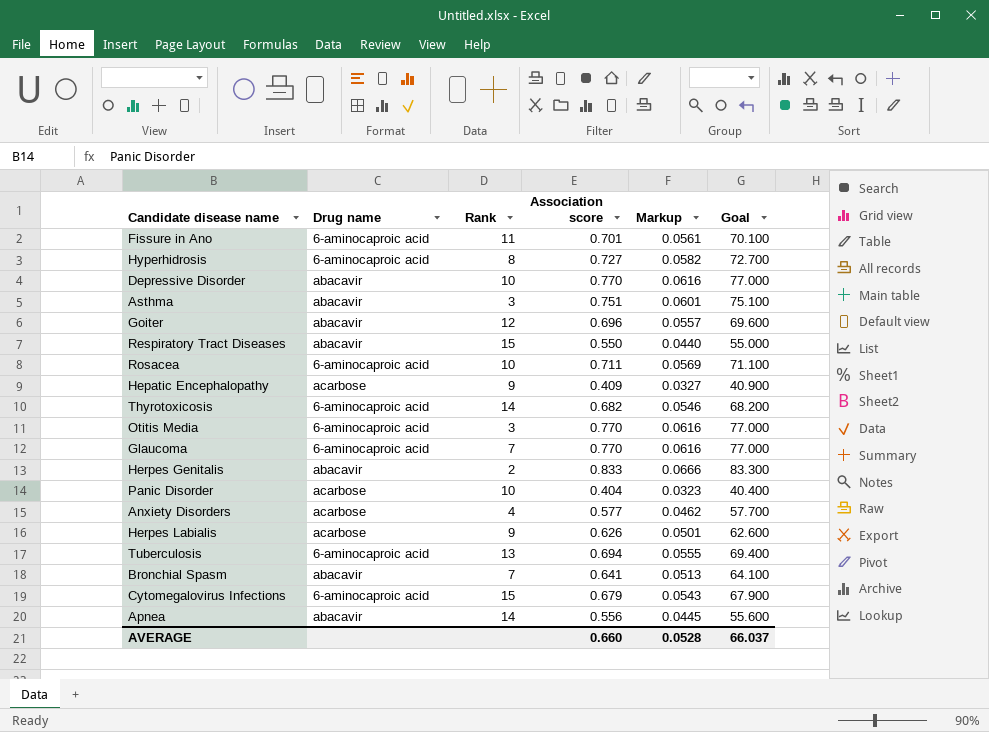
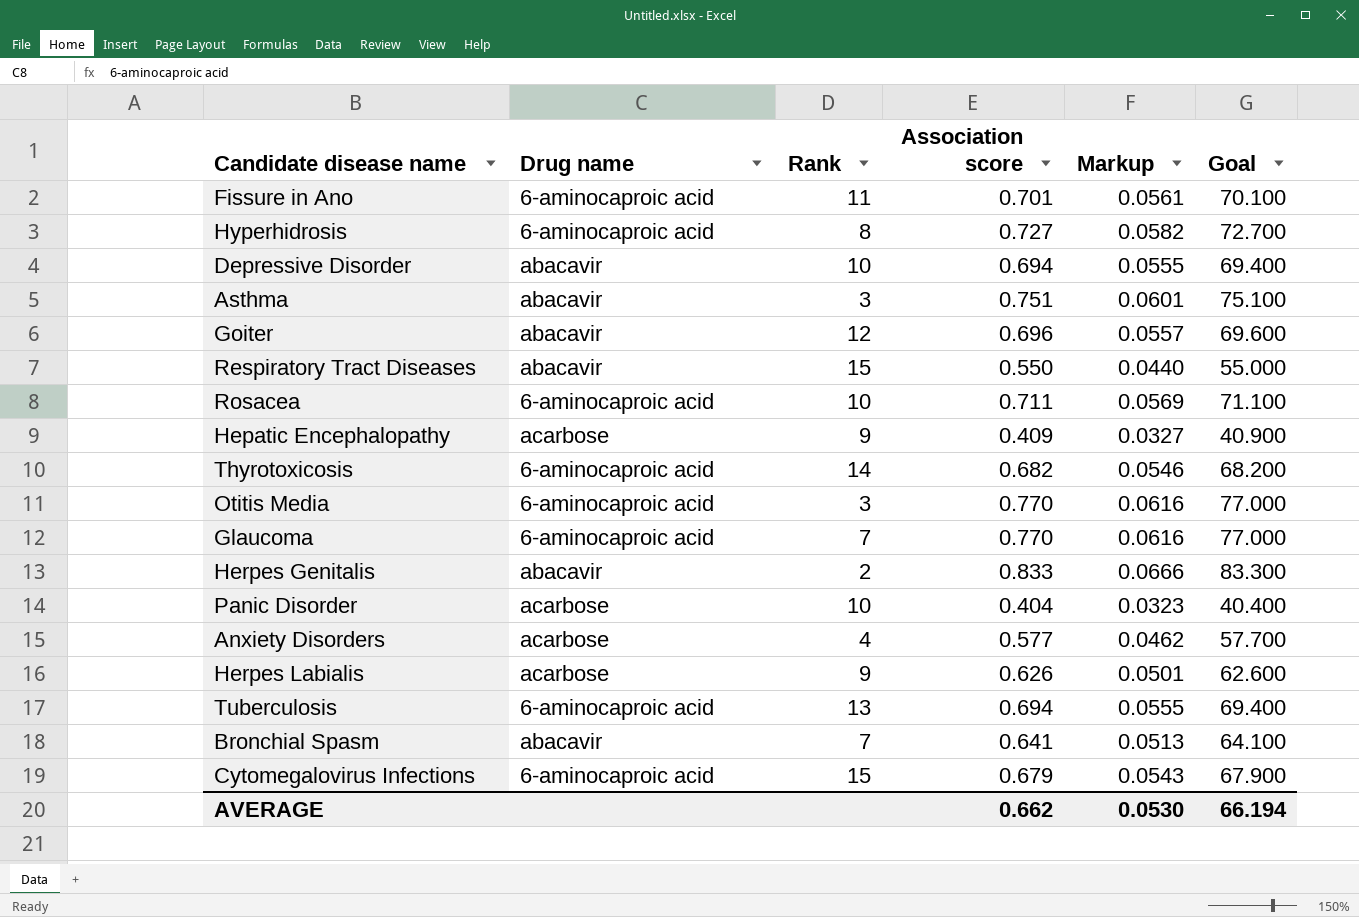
row Apnea: abacavir | 14 | 0.556 | 0.0445 | 55.600 -> none
Depressive Disorder | Association score: 0.770 -> 0.694
Depressive Disorder | Markup: 0.0616 -> 0.0555
Depressive Disorder | Goal: 77.000 -> 69.400
AVERAGE | Association score: 0.660 -> 0.662
AVERAGE | Markup: 0.0528 -> 0.0530
AVERAGE | Goal: 66.037 -> 66.194

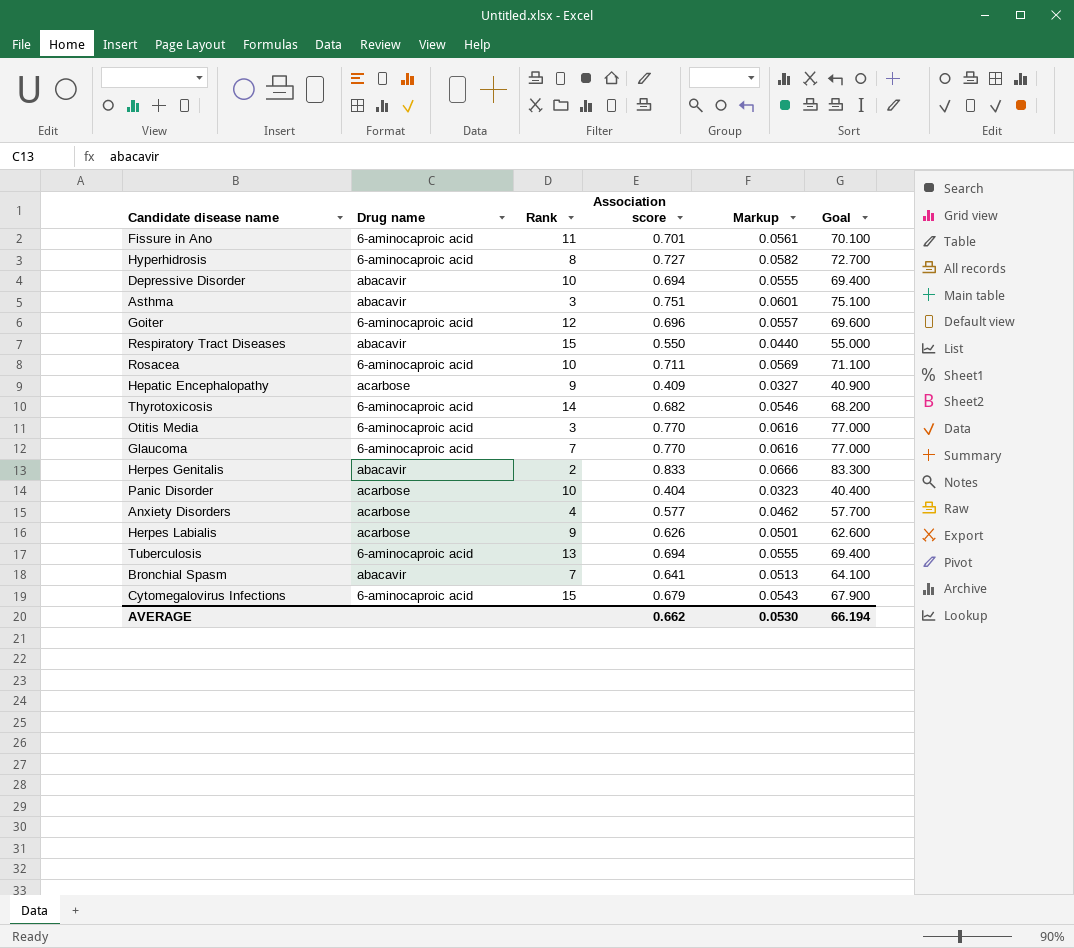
Goiter | Drug name: abacavir -> 6-aminocaproic acid

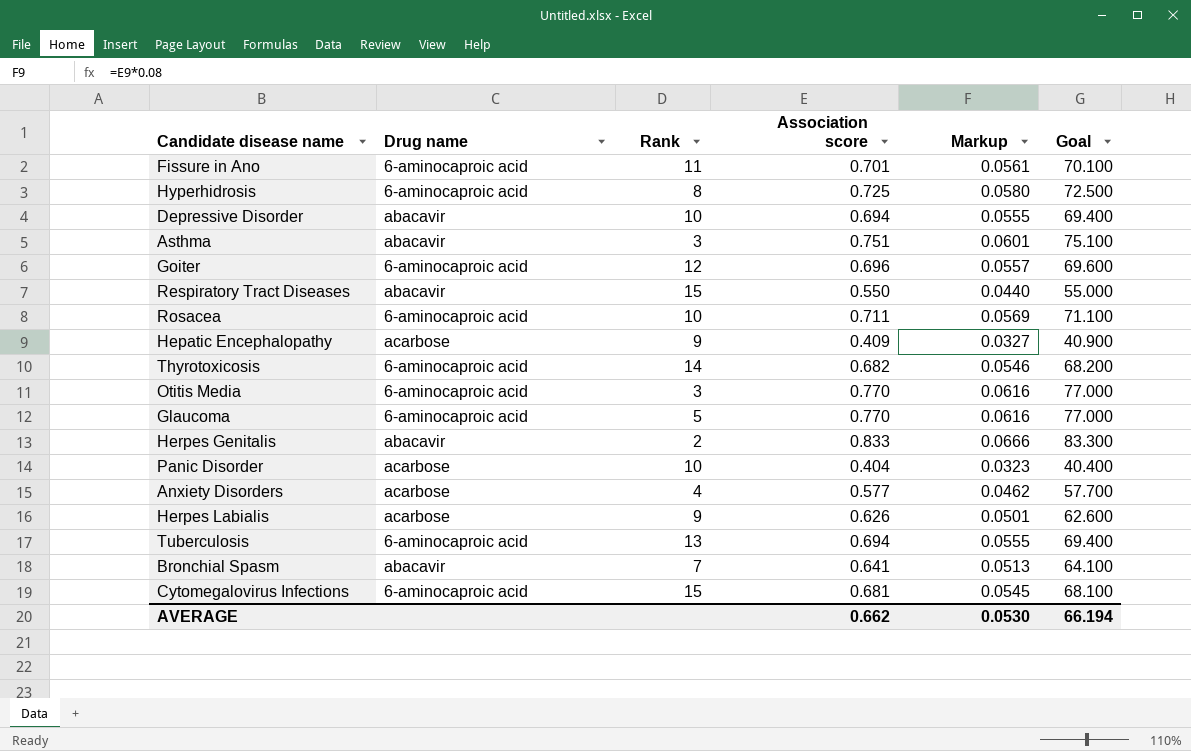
Hyperhidrosis | Association score: 0.727 -> 0.725
Hyperhidrosis | Markup: 0.0582 -> 0.0580
Hyperhidrosis | Goal: 72.700 -> 72.500
Glaucoma | Rank: 7 -> 5
Cytomegalovirus Infections | Association score: 0.679 -> 0.681
Cytomegalovirus Infections | Markup: 0.0543 -> 0.0545
Cytomegalovirus Infections | Goal: 67.900 -> 68.100

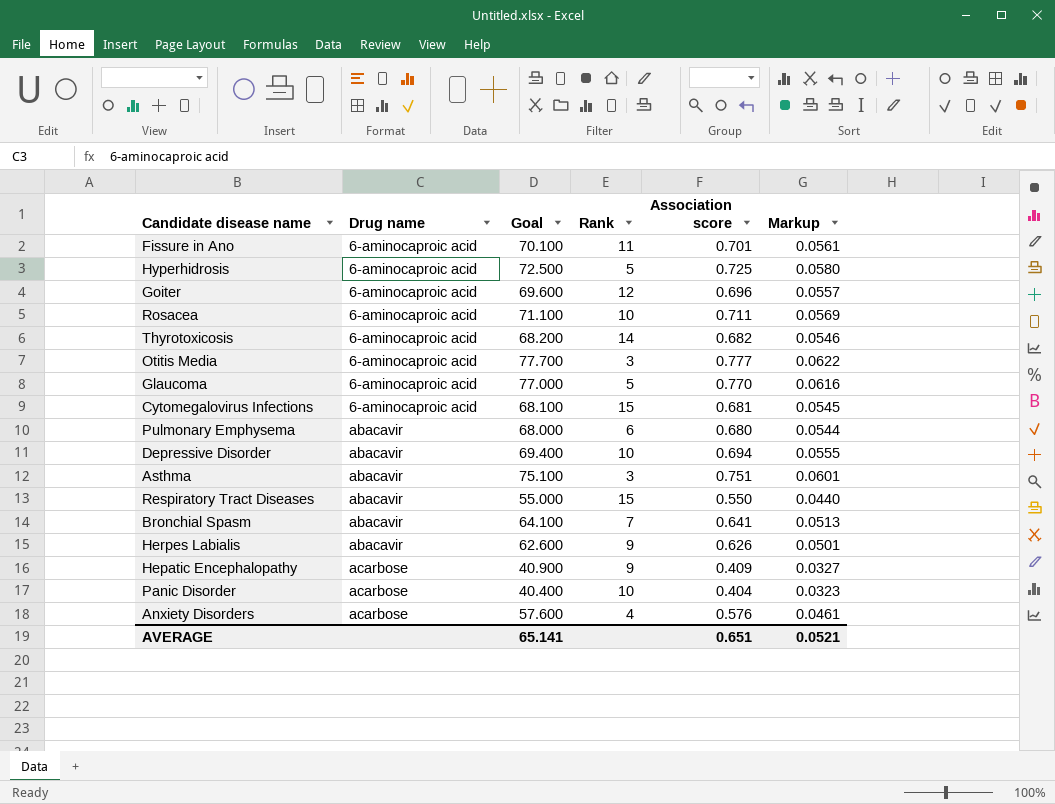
row order: none -> Drug name ascending
column Goal | position: 6 -> 3
row Herpes Genitalis: abacavir | 2 | 0.833 | 0.0666 | 83.300 -> none
row Tuberculosis: 6-aminocaproic acid | 13 | 0.694 | 0.0555 | 69.400 -> none
Hyperhidrosis | Rank: 8 -> 5
Otitis Media | Goal: 77.000 -> 77.700
Otitis Media | Association score: 0.770 -> 0.777
Otitis Media | Markup: 0.0616 -> 0.0622
row Pulmonary Emphysema: none -> abacavir | 68.000 | 6 | 0.680 | 0.0544
Herpes Labialis | Drug name: acarbose -> abacavir
Anxiety Disorders | Goal: 57.700 -> 57.600
Anxiety Disorders | Association score: 0.577 -> 0.576
Anxiety Disorders | Markup: 0.0462 -> 0.0461
AVERAGE | Goal: 66.194 -> 65.141
AVERAGE | Association score: 0.662 -> 0.651
AVERAGE | Markup: 0.0530 -> 0.0521

